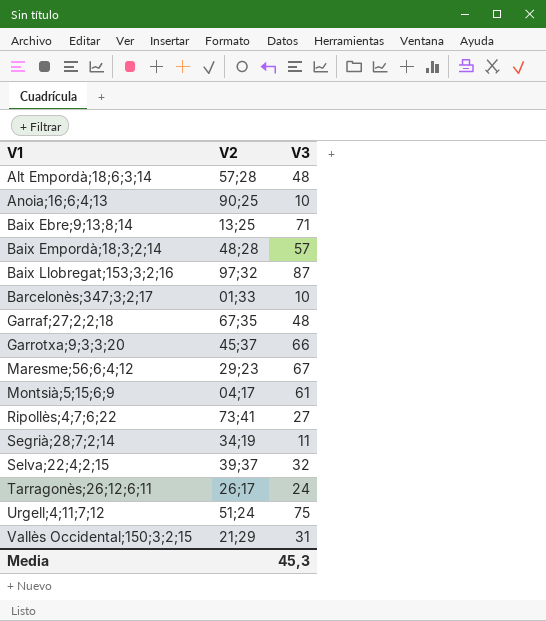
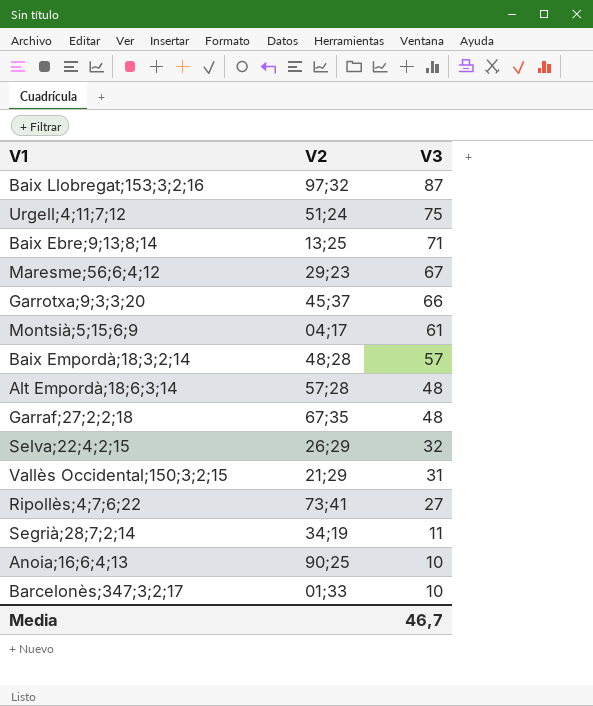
row order: V1 ascending -> V3 descending
row Tarragonès;26;12;6;11: 26;17 | 24 -> none
Selva;22;4;2;15 | V2: 39;37 -> 26;29
Media | V3: 45,3 -> 46,7

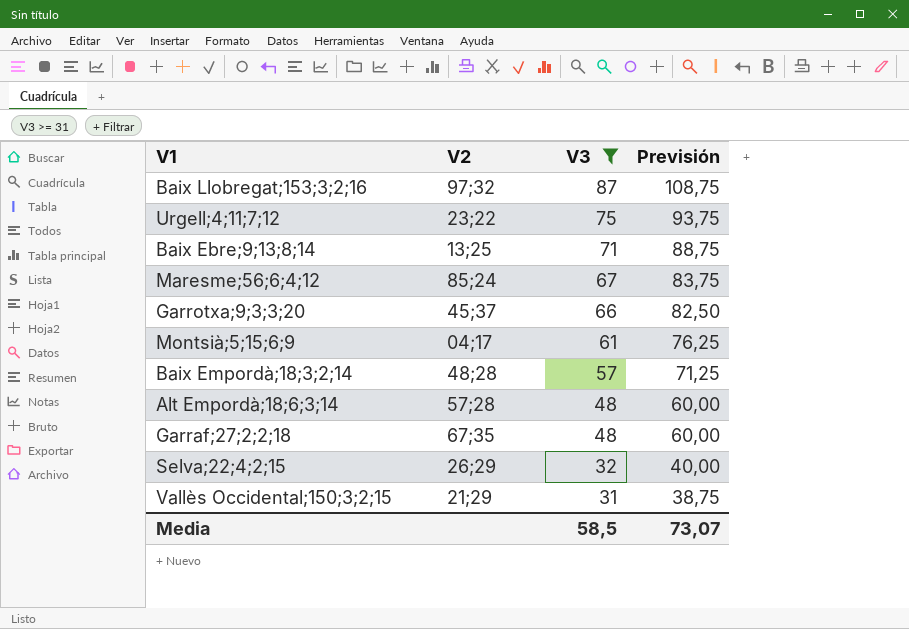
filter: none -> V3 >= 31
column Previsión | formula: none -> [V3] * 1,25
Urgell;4;11;7;12 | V2: 51;24 -> 23;22
Maresme;56;6;4;12 | V2: 29;23 -> 85;24
Media | V3: 46,7 -> 58,5

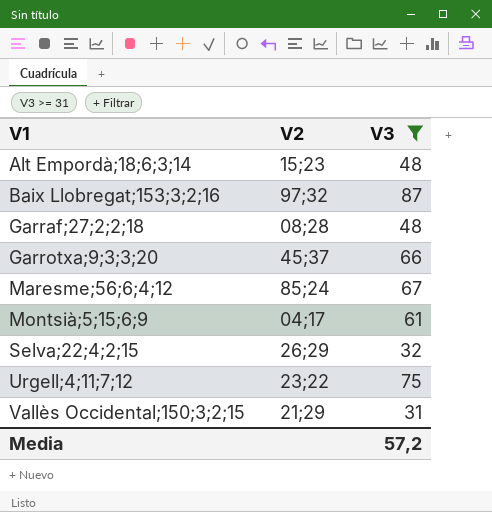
row order: V3 descending -> V1 ascending
column Previsión | formula: [V3] * 1,25 -> none
row Baix Ebre;9;13;8;14: 13;25 | 71 | 88,75 -> none
row Baix Empordà;18;3;2;14: 48;28 | 57 | 71,25 -> none
Alt Empordà;18;6;3;14 | V2: 57;28 -> 15;23
Garraf;27;2;2;18 | V2: 67;35 -> 08;28
Media | V3: 58,5 -> 57,2

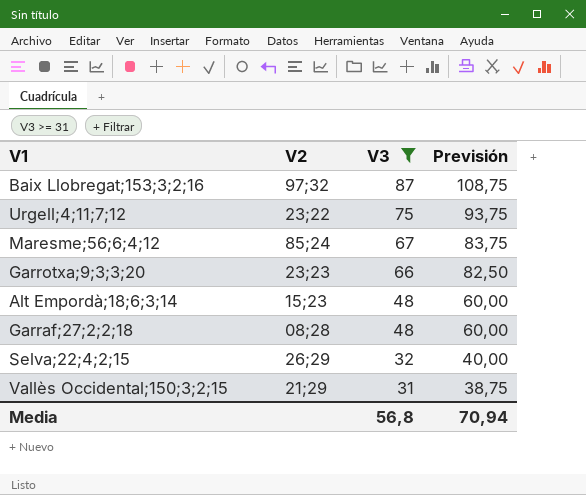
row order: V1 ascending -> V3 descending
column Previsión | formula: none -> [V3] * 1,25
row Montsià;5;15;6;9: 04;17 | 61 -> none
Garrotxa;9;3;3;20 | V2: 45;37 -> 23;23
Media | V3: 57,2 -> 56,8

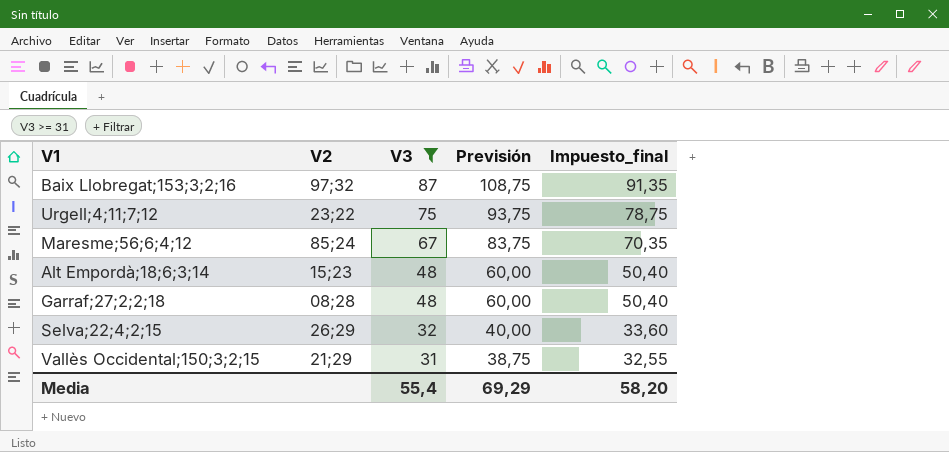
column Impuesto_final | formula: none -> [V3] * 1,05
row Garrotxa;9;3;3;20: 23;23 | 66 | 82,50 -> none
Media | V3: 56,8 -> 55,4
Media | Previsión: 70,94 -> 69,29

